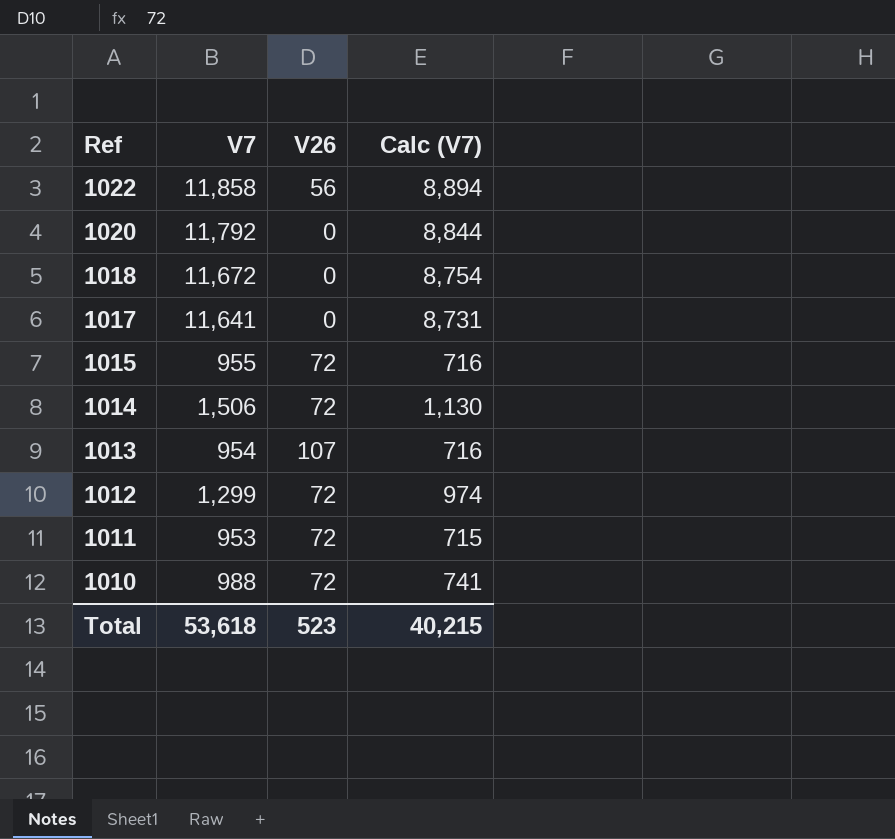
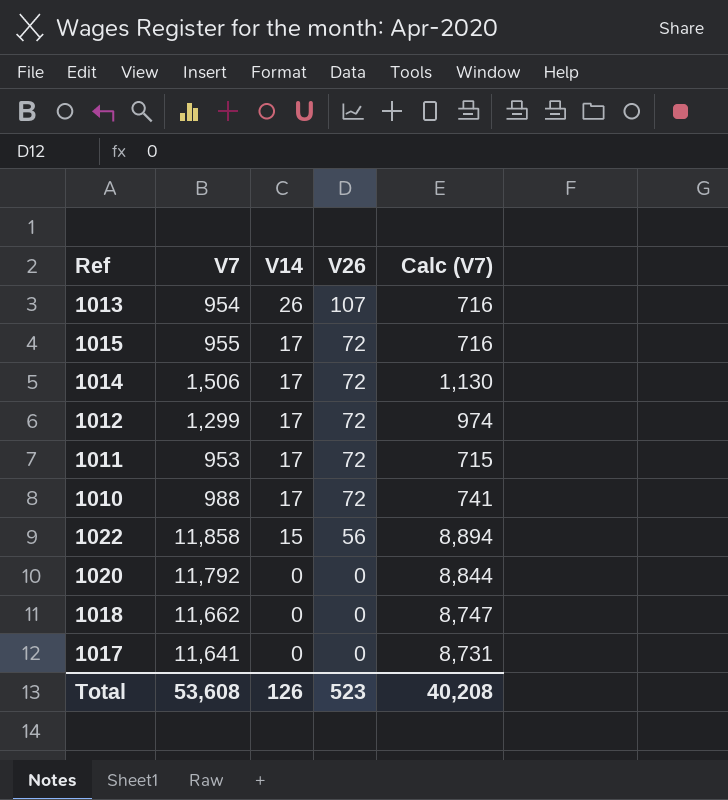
row order: Ref descending -> V14 descending
column V14 | position: none -> 3
1018 | V7: 11,672 -> 11,662
1018 | Calc (V7): 8,754 -> 8,747
Total | V7: 53,618 -> 53,608
Total | Calc (V7): 40,215 -> 40,208

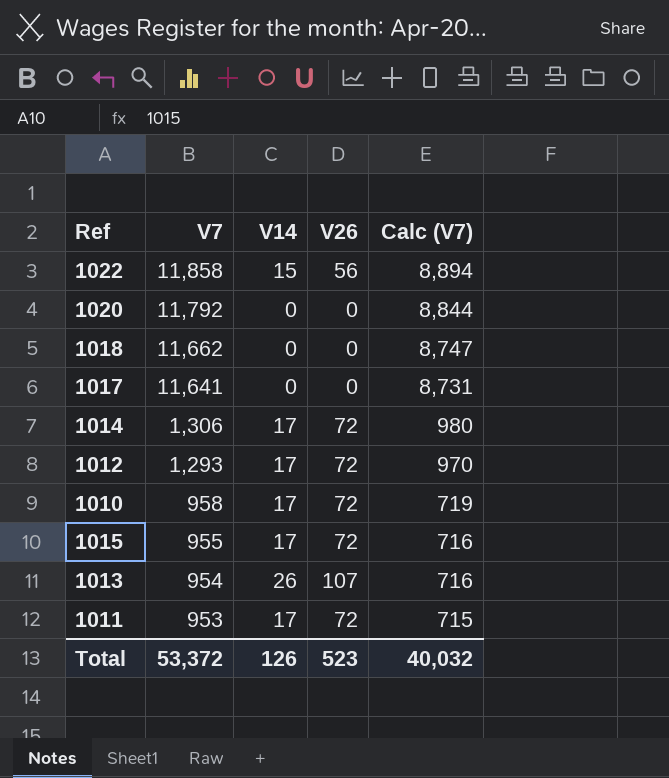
row order: V14 descending -> V7 descending
1014 | V7: 1,506 -> 1,306
1014 | Calc (V7): 1,130 -> 980
1012 | V7: 1,299 -> 1,293
1012 | Calc (V7): 974 -> 970
1010 | V7: 988 -> 958
1010 | Calc (V7): 741 -> 719
Total | V7: 53,608 -> 53,372
Total | Calc (V7): 40,208 -> 40,032

